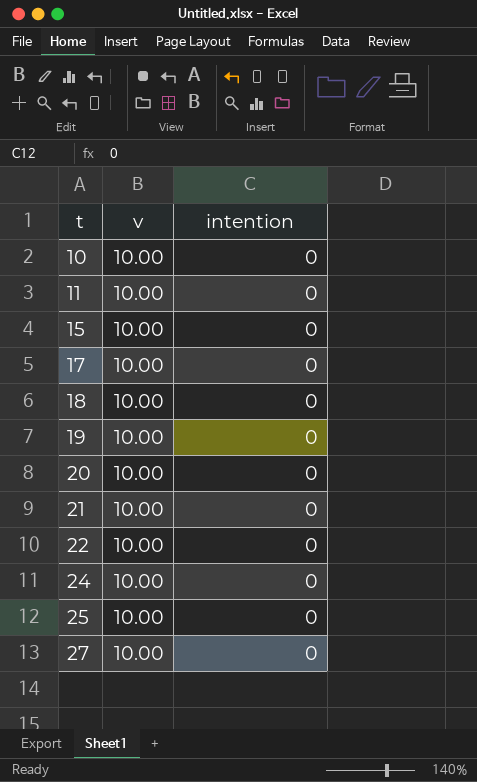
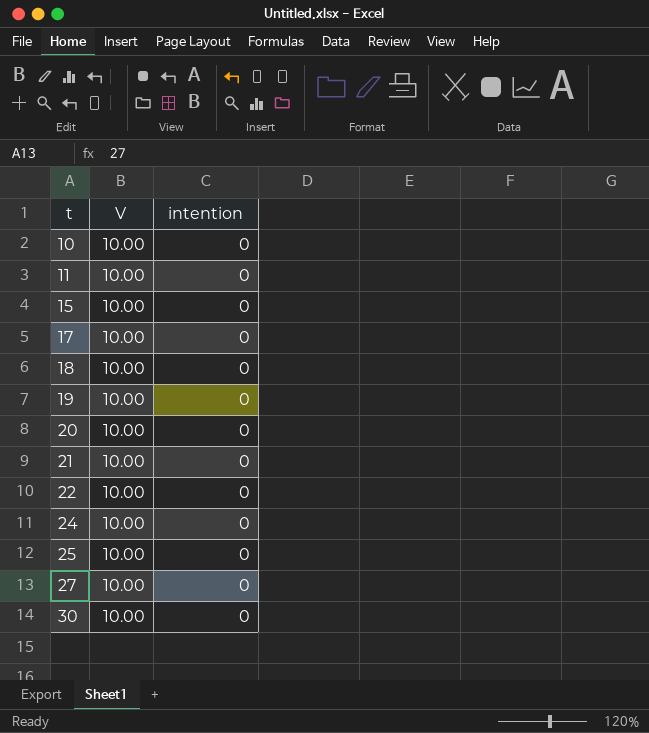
column name: v -> V
row 30: none -> 10.00 | 0

